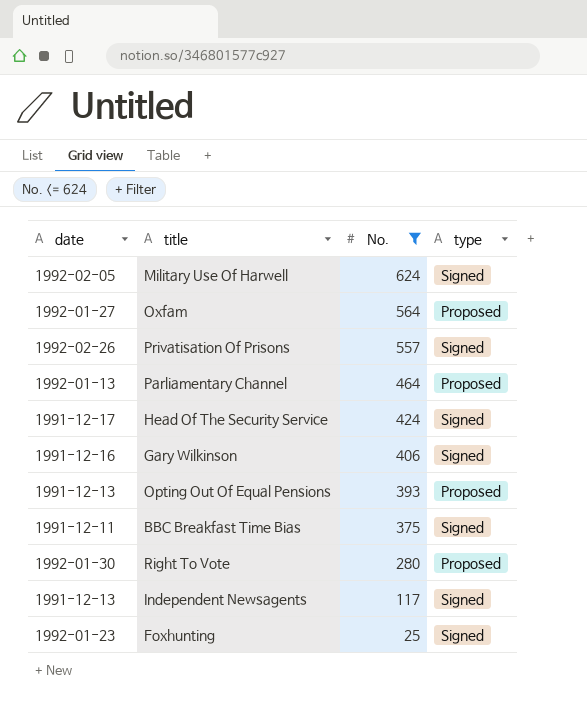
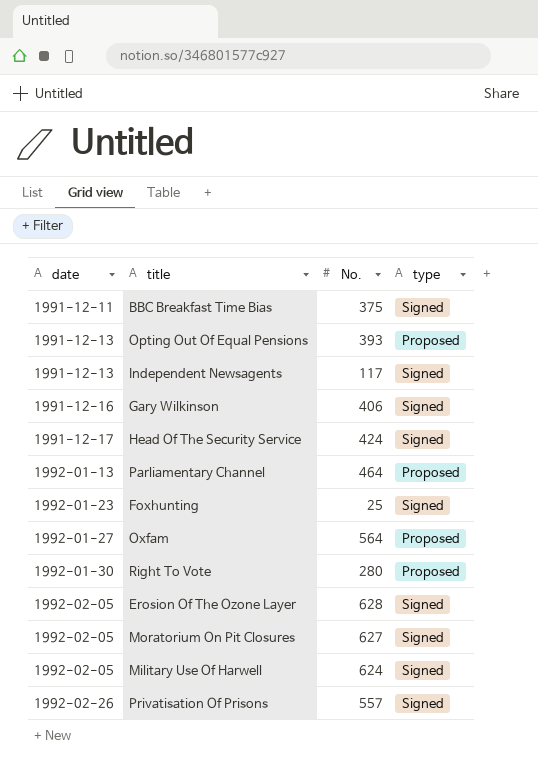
filter: No. <= 624 -> none
row order: No. descending -> date ascending

